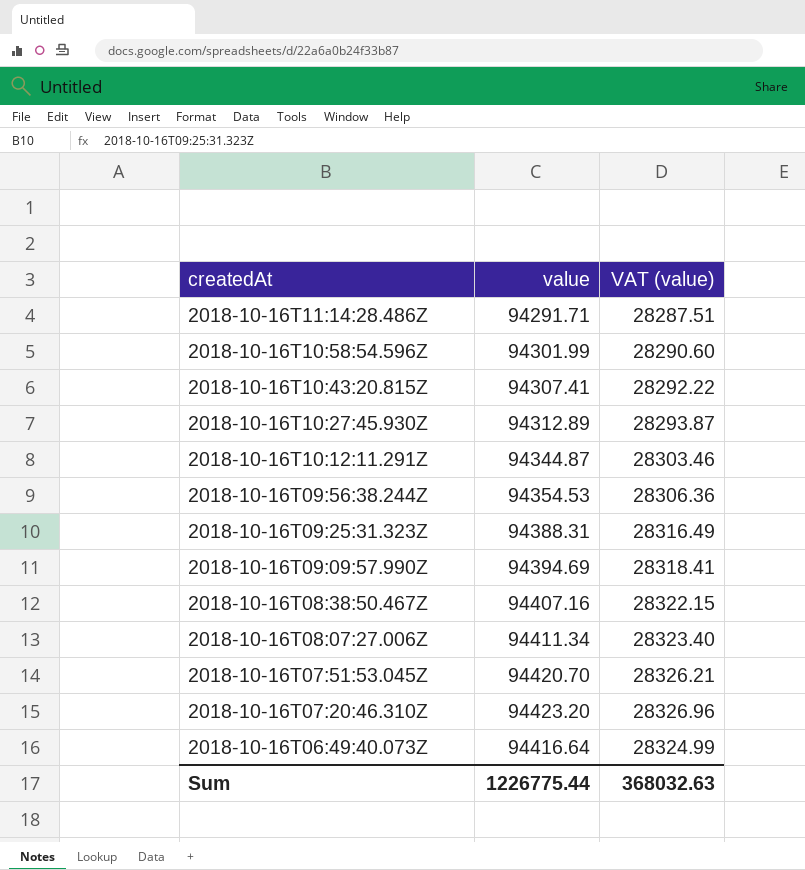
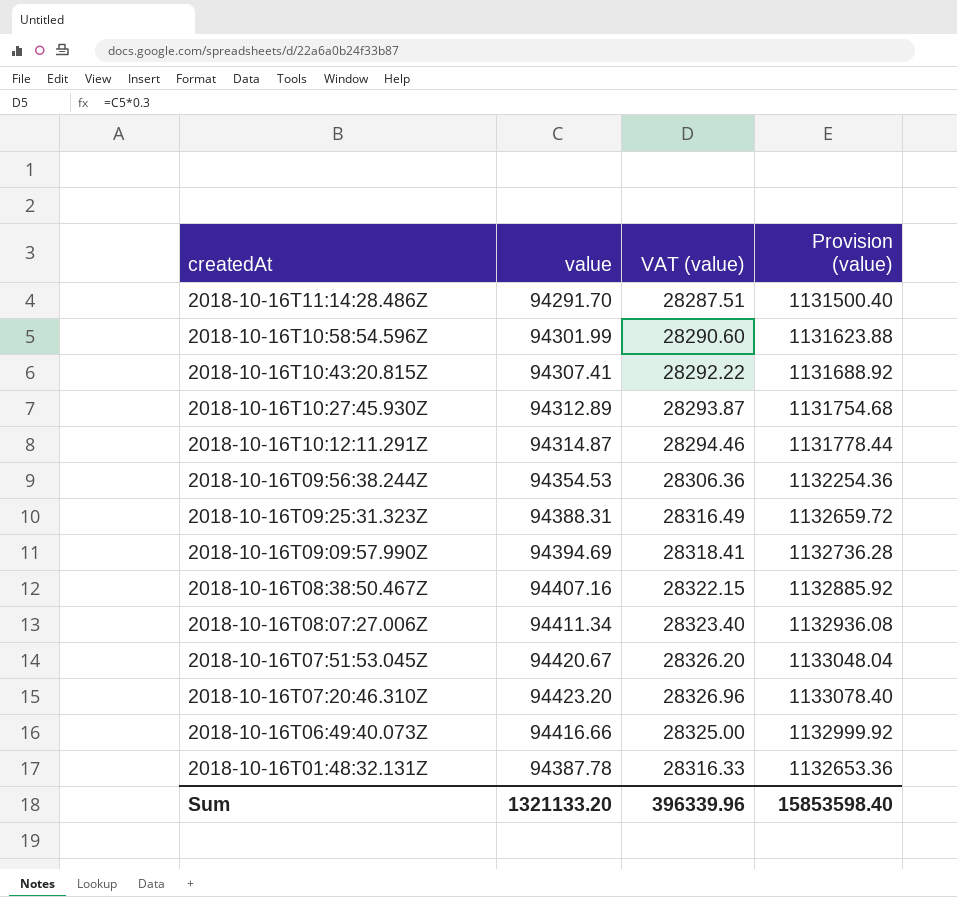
column Provision (value) | formula: none -> [value] * 12
2018-10-16T11:14:28.486Z | value: 94291.71 -> 94291.70
2018-10-16T10:12:11.291Z | value: 94344.87 -> 94314.87
2018-10-16T10:12:11.291Z | VAT (value): 28303.46 -> 28294.46
2018-10-16T07:51:53.045Z | value: 94420.70 -> 94420.67
2018-10-16T07:51:53.045Z | VAT (value): 28326.21 -> 28326.20
2018-10-16T06:49:40.073Z | value: 94416.64 -> 94416.66
2018-10-16T06:49:40.073Z | VAT (value): 28324.99 -> 28325.00
row 2018-10-16T01:48:32.131Z: none -> 94387.78 | 28316.33 | 1132653.36
Sum | value: 1226775.44 -> 1321133.20
Sum | VAT (value): 368032.63 -> 396339.96

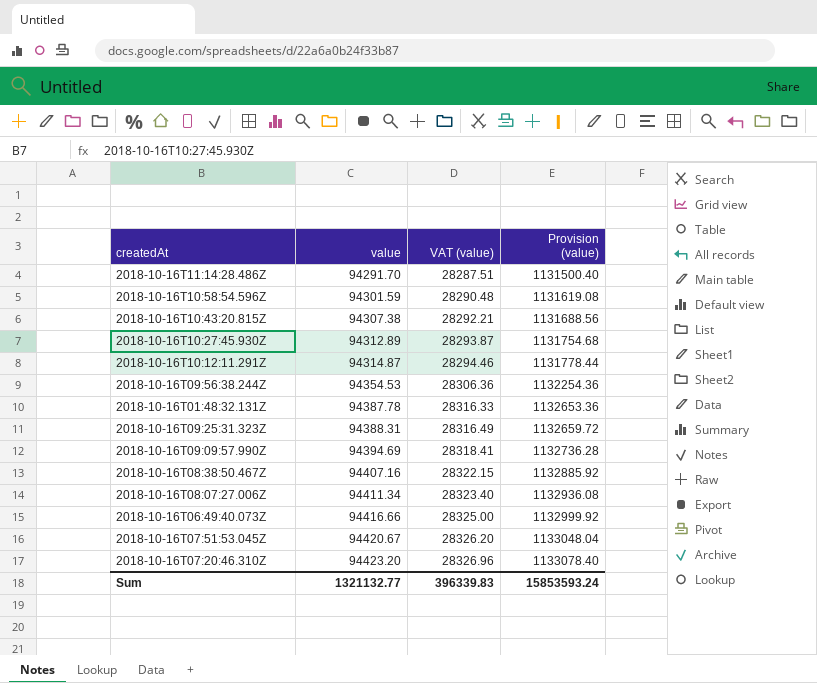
row order: createdAt descending -> value ascending
2018-10-16T10:58:54.596Z | value: 94301.99 -> 94301.59
2018-10-16T10:58:54.596Z | VAT (value): 28290.60 -> 28290.48
2018-10-16T10:58:54.596Z | Provision (value): 1131623.88 -> 1131619.08
2018-10-16T10:43:20.815Z | value: 94307.41 -> 94307.38
2018-10-16T10:43:20.815Z | VAT (value): 28292.22 -> 28292.21
2018-10-16T10:43:20.815Z | Provision (value): 1131688.92 -> 1131688.56
Sum | value: 1321133.20 -> 1321132.77
Sum | VAT (value): 396339.96 -> 396339.83
Sum | Provision (value): 15853598.40 -> 15853593.24

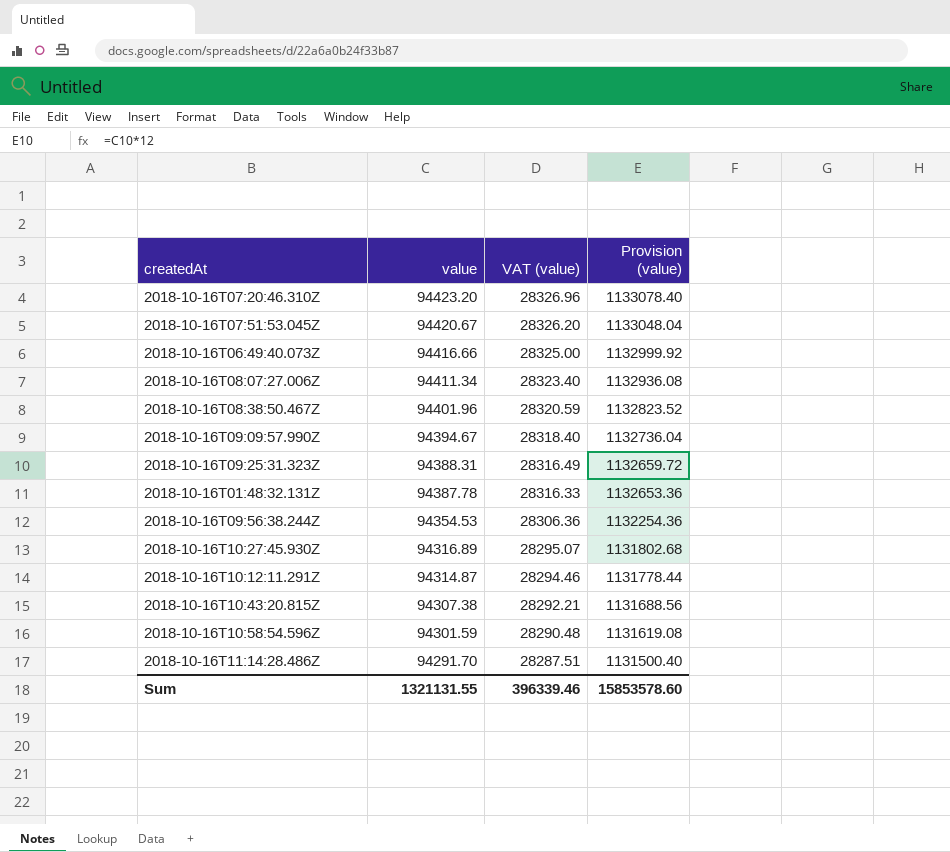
row order: value ascending -> value descending
2018-10-16T08:38:50.467Z | value: 94407.16 -> 94401.96
2018-10-16T08:38:50.467Z | VAT (value): 28322.15 -> 28320.59
2018-10-16T08:38:50.467Z | Provision (value): 1132885.92 -> 1132823.52
2018-10-16T09:09:57.990Z | value: 94394.69 -> 94394.67
2018-10-16T09:09:57.990Z | VAT (value): 28318.41 -> 28318.40
2018-10-16T09:09:57.990Z | Provision (value): 1132736.28 -> 1132736.04
2018-10-16T10:27:45.930Z | value: 94312.89 -> 94316.89
2018-10-16T10:27:45.930Z | VAT (value): 28293.87 -> 28295.07
2018-10-16T10:27:45.930Z | Provision (value): 1131754.68 -> 1131802.68
Sum | value: 1321132.77 -> 1321131.55
Sum | VAT (value): 396339.83 -> 396339.46
Sum | Provision (value): 15853593.24 -> 15853578.60

